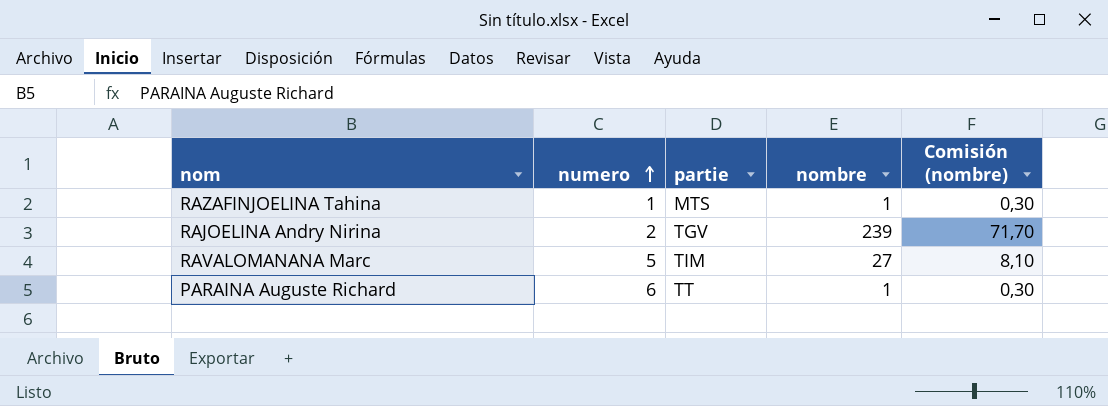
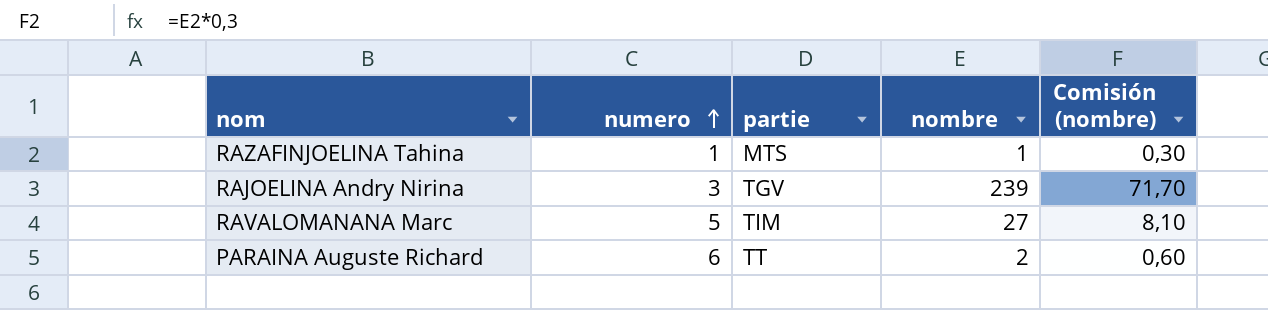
RAJOELINA Andry Nirina | numero: 2 -> 3
PARAINA Auguste Richard | nombre: 1 -> 2
PARAINA Auguste Richard | Comisión (nombre): 0,30 -> 0,60

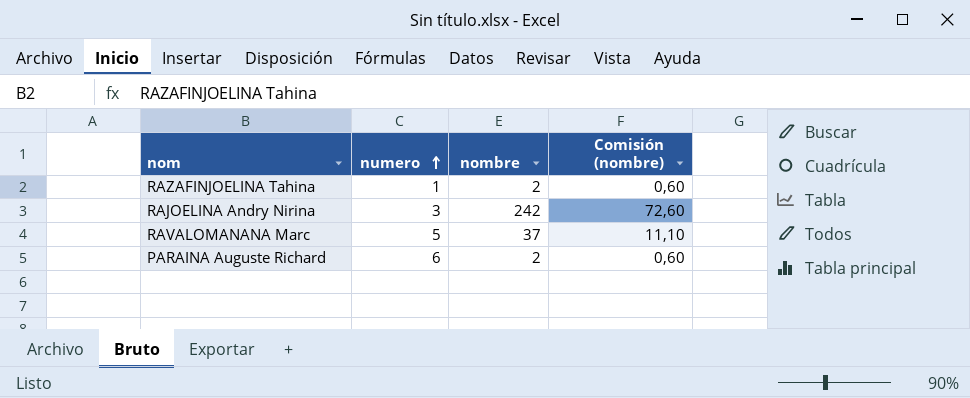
column partie | position: 3 -> none
RAZAFINJOELINA Tahina | nombre: 1 -> 2
RAZAFINJOELINA Tahina | Comisión (nombre): 0,30 -> 0,60
RAJOELINA Andry Nirina | nombre: 239 -> 242
RAJOELINA Andry Nirina | Comisión (nombre): 71,70 -> 72,60
RAVALOMANANA Marc | nombre: 27 -> 37
RAVALOMANANA Marc | Comisión (nombre): 8,10 -> 11,10

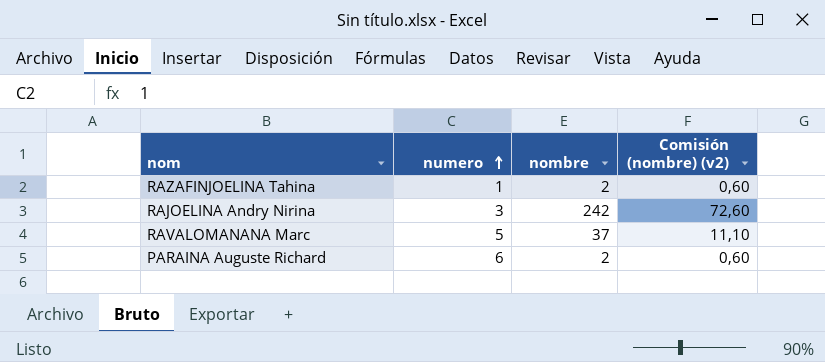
column name: Comisión (nombre) -> Comisión (nombre) (v2)

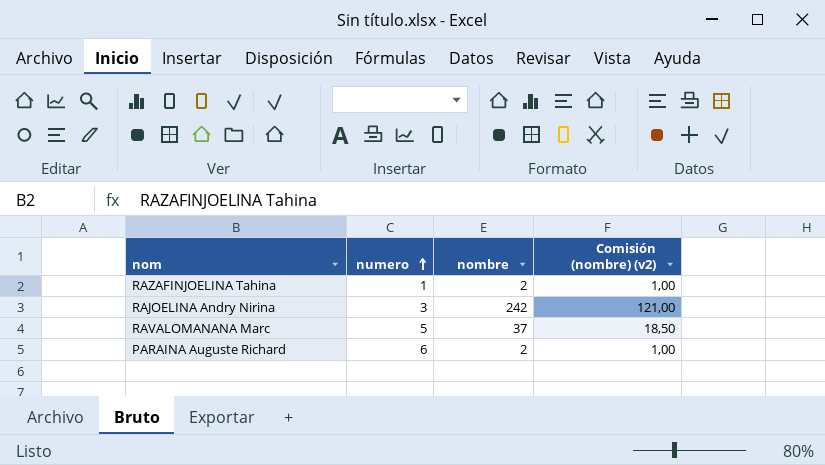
column Comisión (nombre) (v2) | formula: [nombre] * 0,3 -> [nombre] * 0,5

